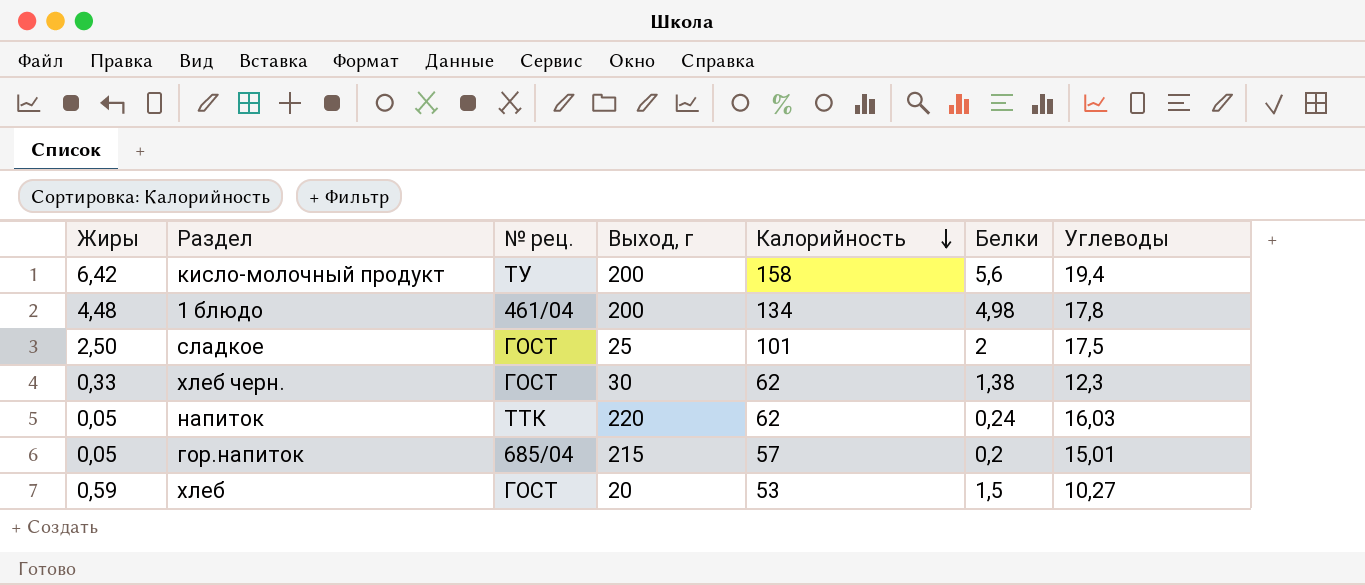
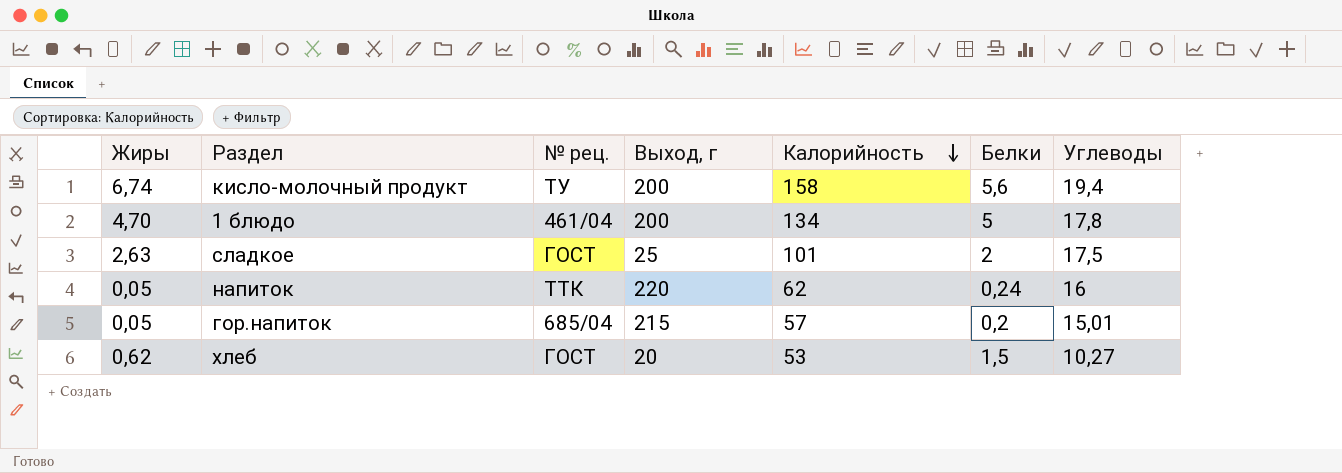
row хлеб черн.: 0,33 | ГОСТ | 30 | 62 | 1,38 | 12,3 -> none
кисло-молочный продукт | Жиры: 6,42 -> 6,74
1 блюдо | Жиры: 4,48 -> 4,70
1 блюдо | Белки: 4,98 -> 5
сладкое | Жиры: 2,50 -> 2,63
напиток | Углеводы: 16,03 -> 16
хлеб | Жиры: 0,59 -> 0,62

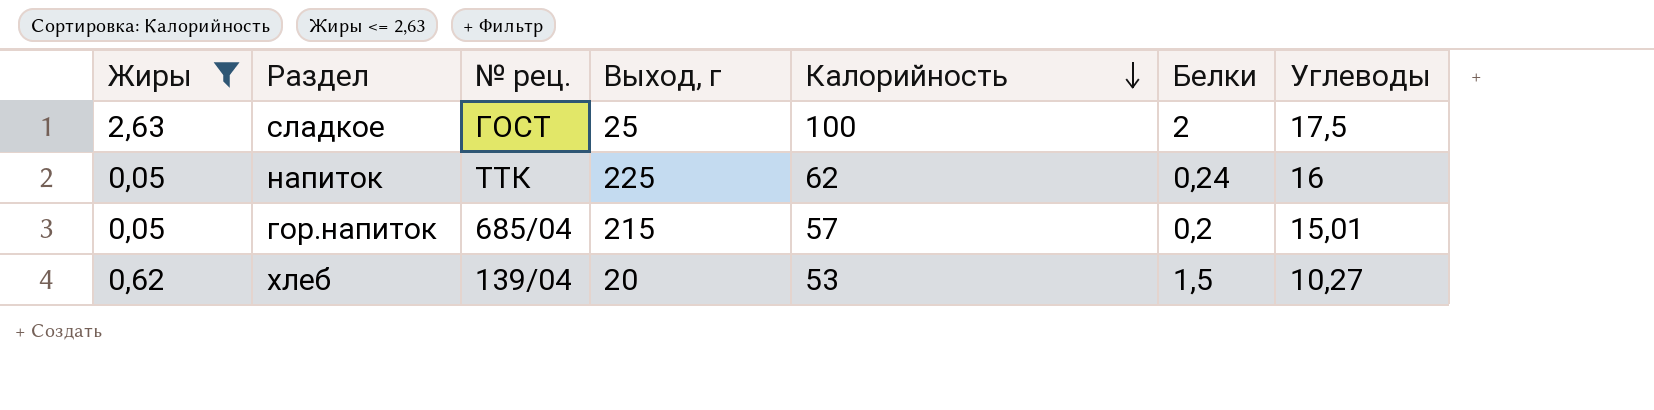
filter: none -> Жиры <= 2,63
сладкое | Калорийность: 101 -> 100
напиток | Выход, г: 220 -> 225
хлеб | № рец.: ГОСТ -> 139/04

